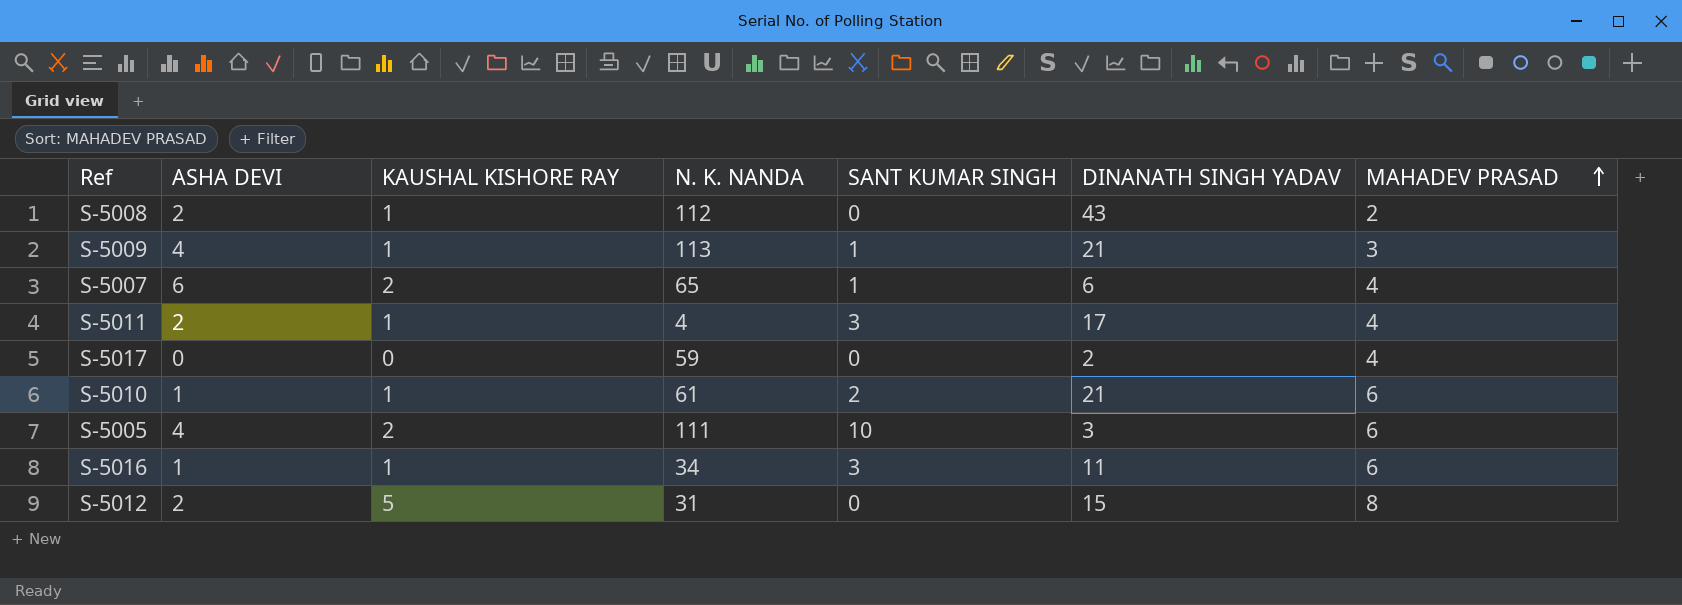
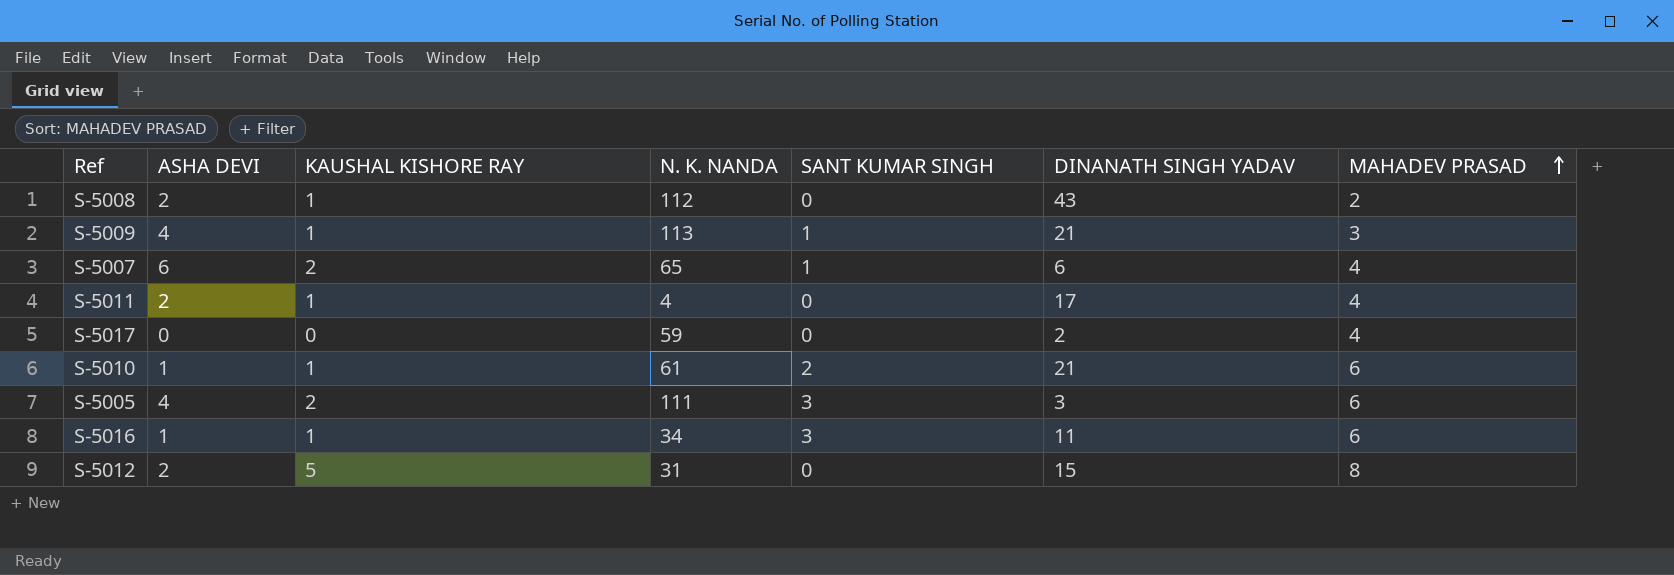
S-5011 | SANT KUMAR SINGH: 3 -> 0
S-5005 | SANT KUMAR SINGH: 10 -> 3

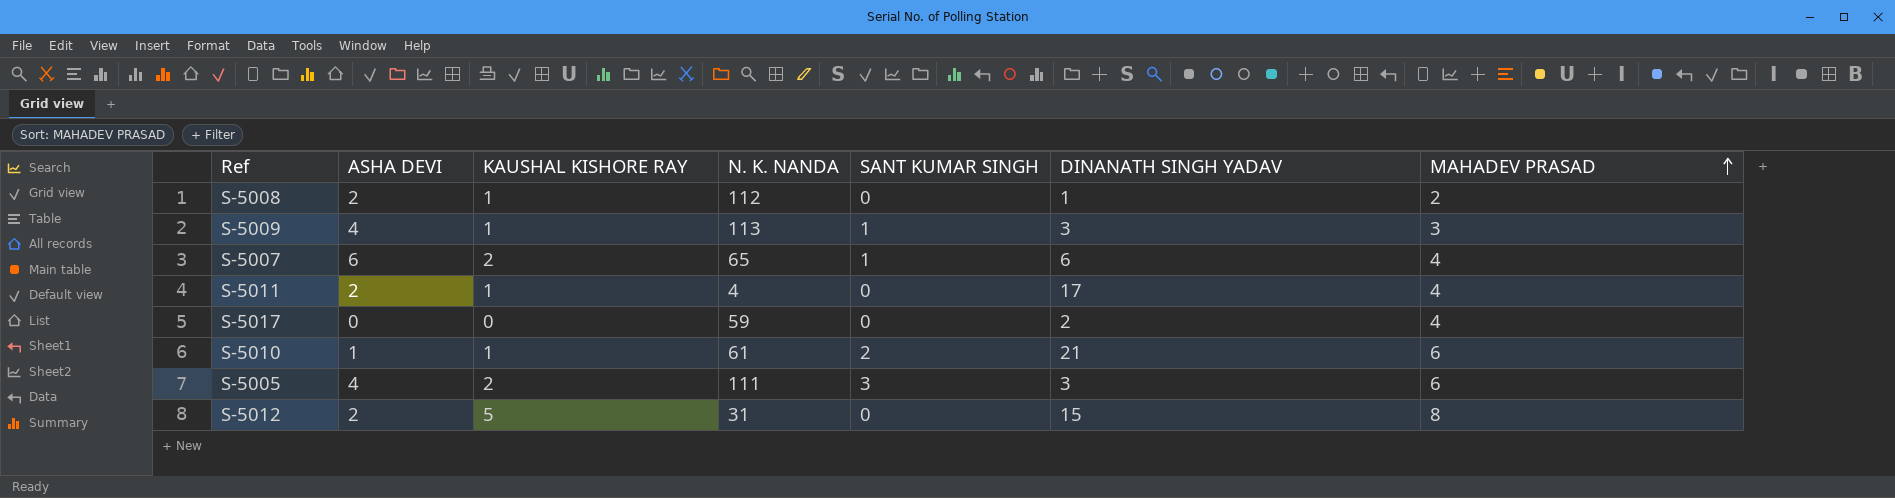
row S-5016: 1 | 1 | 34 | 3 | 11 | 6 -> none
S-5008 | DINANATH SINGH YADAV: 43 -> 1
S-5009 | DINANATH SINGH YADAV: 21 -> 3

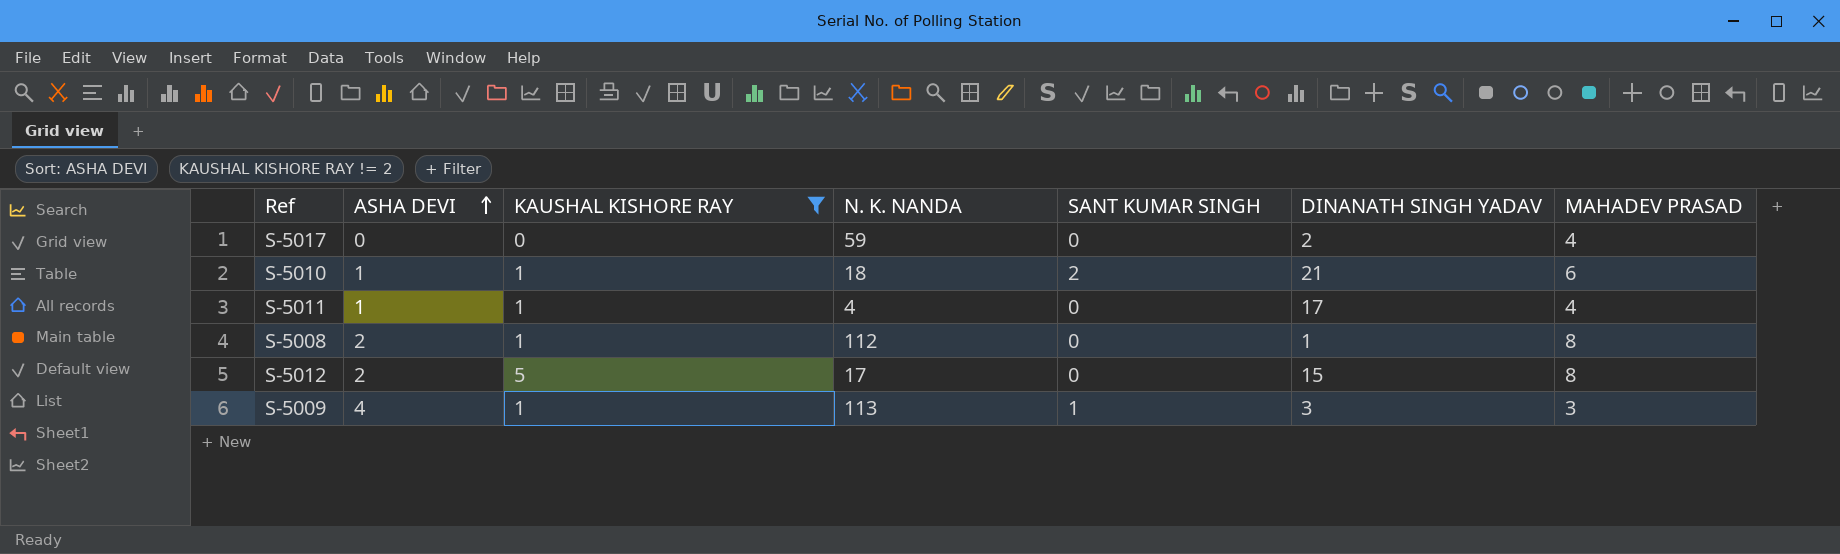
filter: none -> KAUSHAL KISHORE RAY != 2
row order: MAHADEV PRASAD ascending -> ASHA DEVI ascending
S-5010 | N. K. NANDA: 61 -> 18
S-5011 | ASHA DEVI: 2 -> 1
S-5008 | MAHADEV PRASAD: 2 -> 8
S-5012 | N. K. NANDA: 31 -> 17

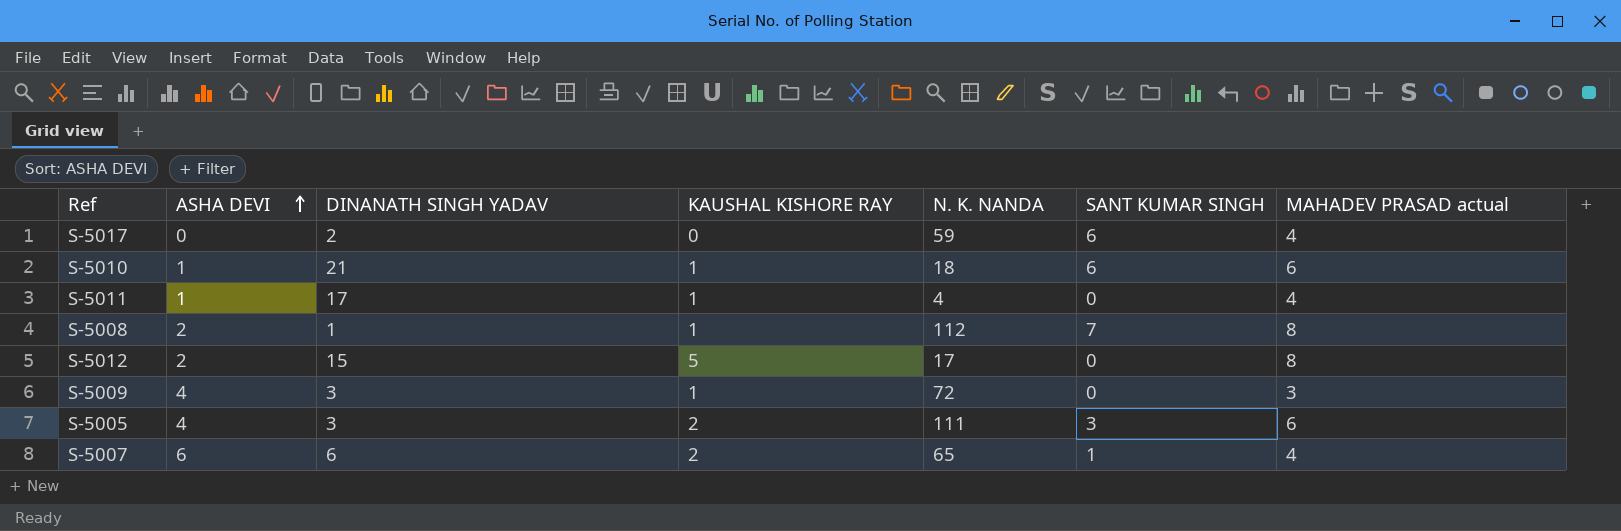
filter: KAUSHAL KISHORE RAY != 2 -> none
column DINANATH SINGH YADAV | position: 6 -> 3
column name: MAHADEV PRASAD -> MAHADEV PRASAD actual
S-5017 | SANT KUMAR SINGH: 0 -> 6
S-5010 | SANT KUMAR SINGH: 2 -> 6
S-5008 | SANT KUMAR SINGH: 0 -> 7
S-5009 | N. K. NANDA: 113 -> 72
S-5009 | SANT KUMAR SINGH: 1 -> 0

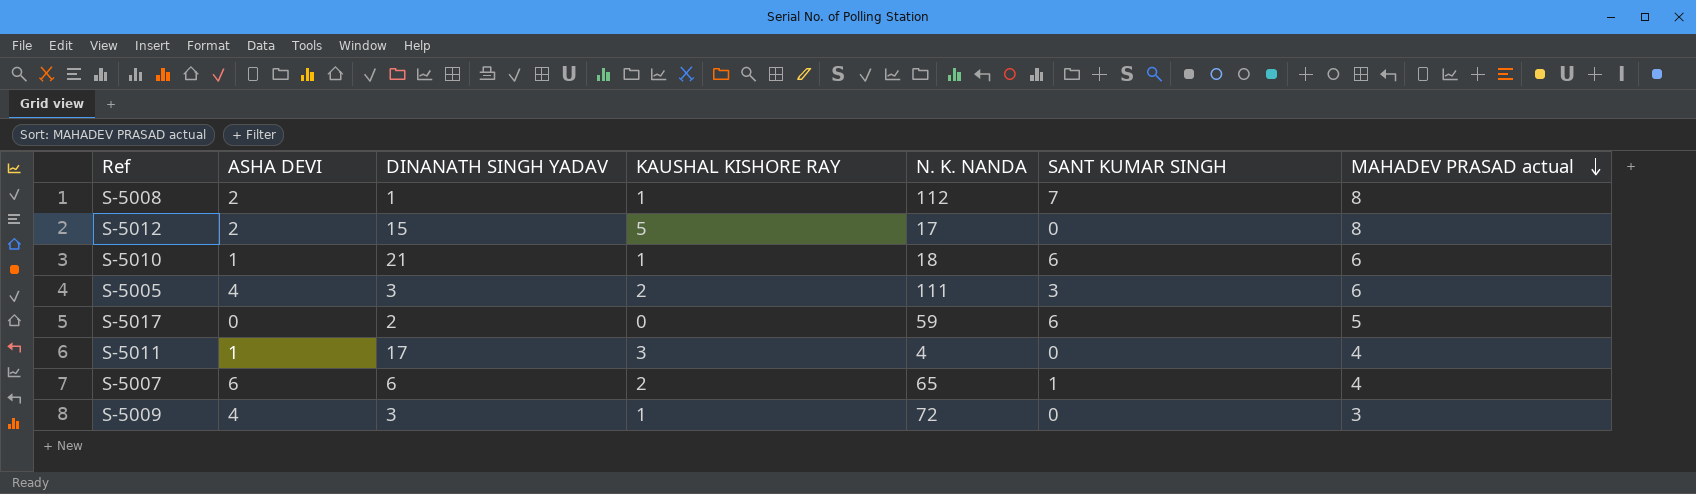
row order: ASHA DEVI ascending -> MAHADEV PRASAD actual descending
S-5017 | MAHADEV PRASAD actual: 4 -> 5
S-5011 | KAUSHAL KISHORE RAY: 1 -> 3

